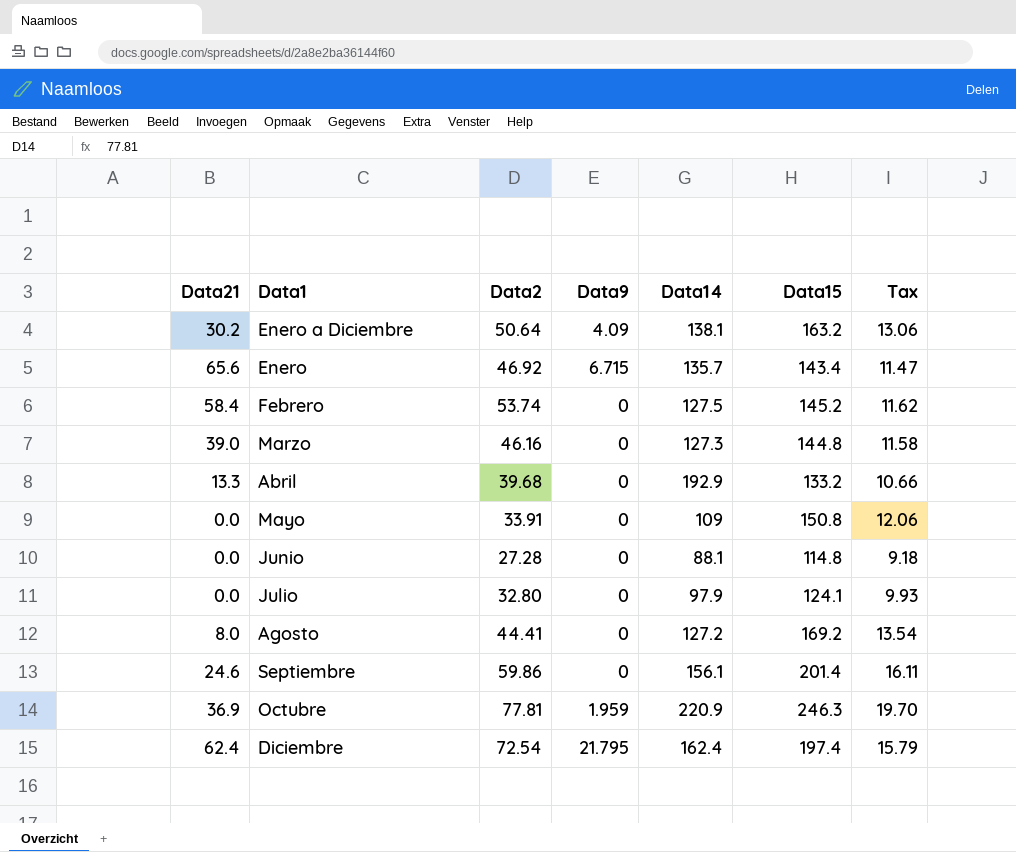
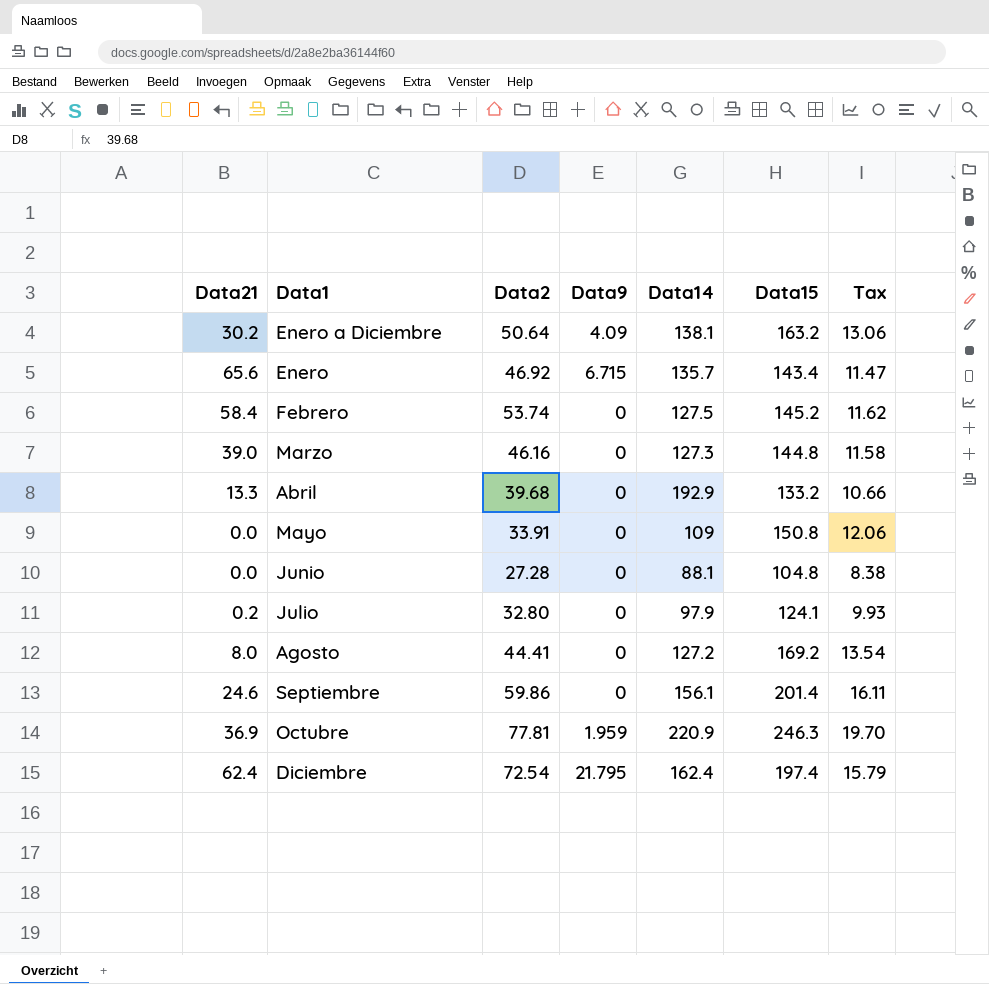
Junio | Data15: 114.8 -> 104.8
Junio | Tax: 9.18 -> 8.38
Julio | Data21: 0.0 -> 0.2

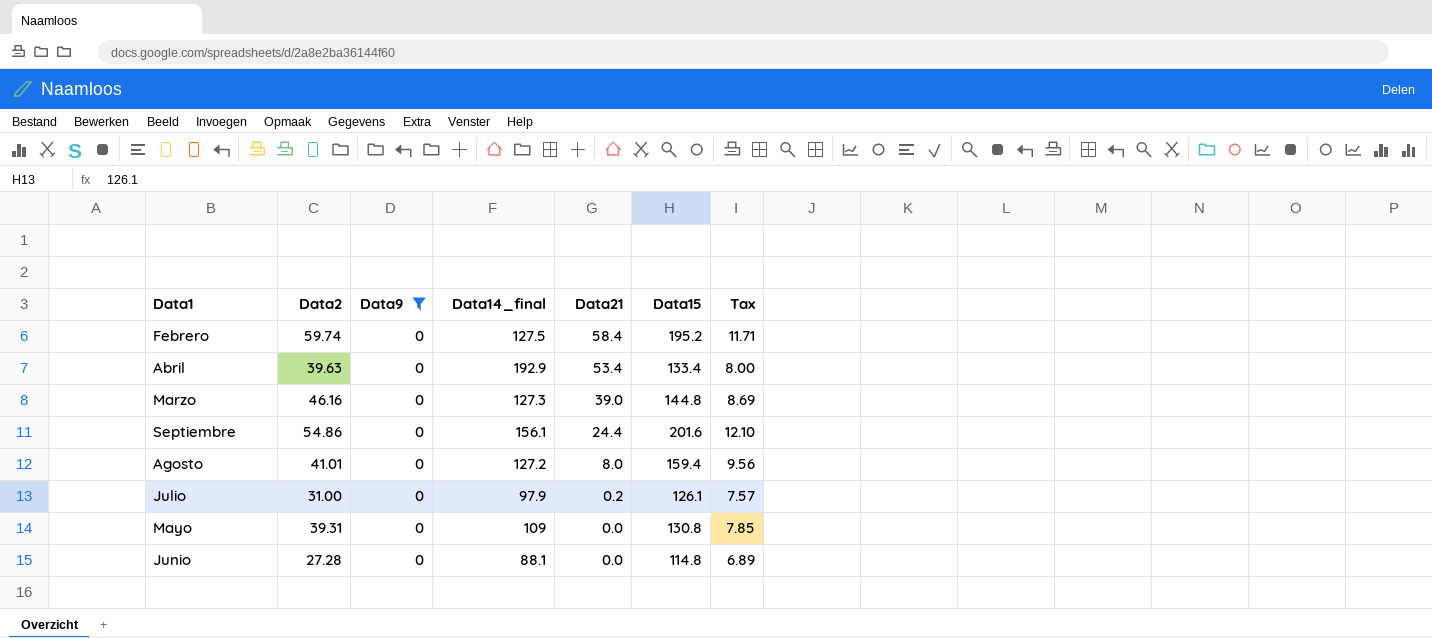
filter: none -> Data9 = 0
row order: none -> Data21 descending
column name: Data14 -> Data14_final
column Data21 | position: 1 -> 5
column Tax | formula: [Data15] * 0.08 -> [Data15] * 0.06
Febrero | Data2: 53.74 -> 59.74
Febrero | Data15: 145.2 -> 195.2
Abril | Data2: 39.68 -> 39.63
Abril | Data21: 13.3 -> 53.4
Abril | Data15: 133.2 -> 133.4
Septiembre | Data2: 59.86 -> 54.86
Septiembre | Data21: 24.6 -> 24.4
Septiembre | Data15: 201.4 -> 201.6
Agosto | Data2: 44.41 -> 41.01
Agosto | Data15: 169.2 -> 159.4
Julio | Data2: 32.80 -> 31.00
Julio | Data15: 124.1 -> 126.1
Mayo | Data2: 33.91 -> 39.31
Mayo | Data15: 150.8 -> 130.8
Junio | Data15: 104.8 -> 114.8

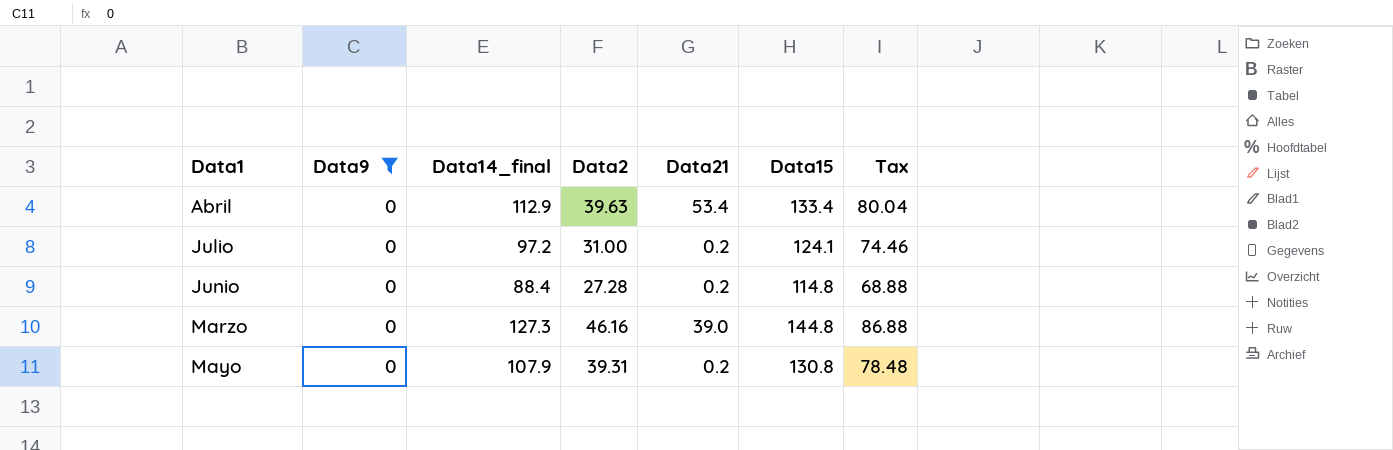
row order: Data21 descending -> Data1 ascending
column Data2 | position: 2 -> 4
column Tax | formula: [Data15] * 0.06 -> [Data15] * 0.6
row Febrero: 59.74 | 0 | 127.5 | 58.4 | 195.2 | 11.71 -> none
row Septiembre: 54.86 | 0 | 156.1 | 24.4 | 201.6 | 12.10 -> none
row Agosto: 41.01 | 0 | 127.2 | 8.0 | 159.4 | 9.56 -> none
Abril | Data14_final: 192.9 -> 112.9
Julio | Data14_final: 97.9 -> 97.2
Julio | Data15: 126.1 -> 124.1
Junio | Data14_final: 88.1 -> 88.4
Junio | Data21: 0.0 -> 0.2
Mayo | Data14_final: 109 -> 107.9
Mayo | Data21: 0.0 -> 0.2

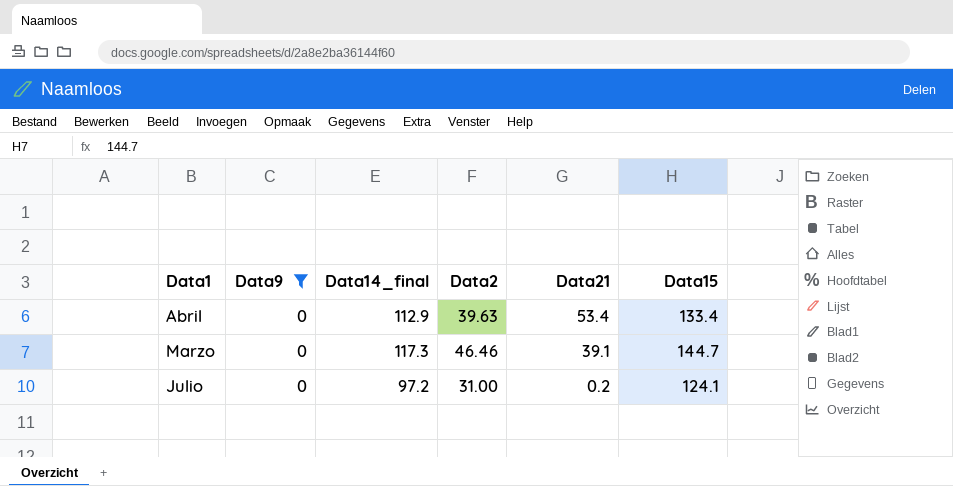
row order: Data1 ascending -> Data21 descending
column Tax | formula: [Data15] * 0.6 -> none
row Junio: 0 | 88.4 | 27.28 | 0.2 | 114.8 | 68.88 -> none
row Mayo: 0 | 107.9 | 39.31 | 0.2 | 130.8 | 78.48 -> none
Marzo | Data14_final: 127.3 -> 117.3
Marzo | Data2: 46.16 -> 46.46
Marzo | Data21: 39.0 -> 39.1
Marzo | Data15: 144.8 -> 144.7

